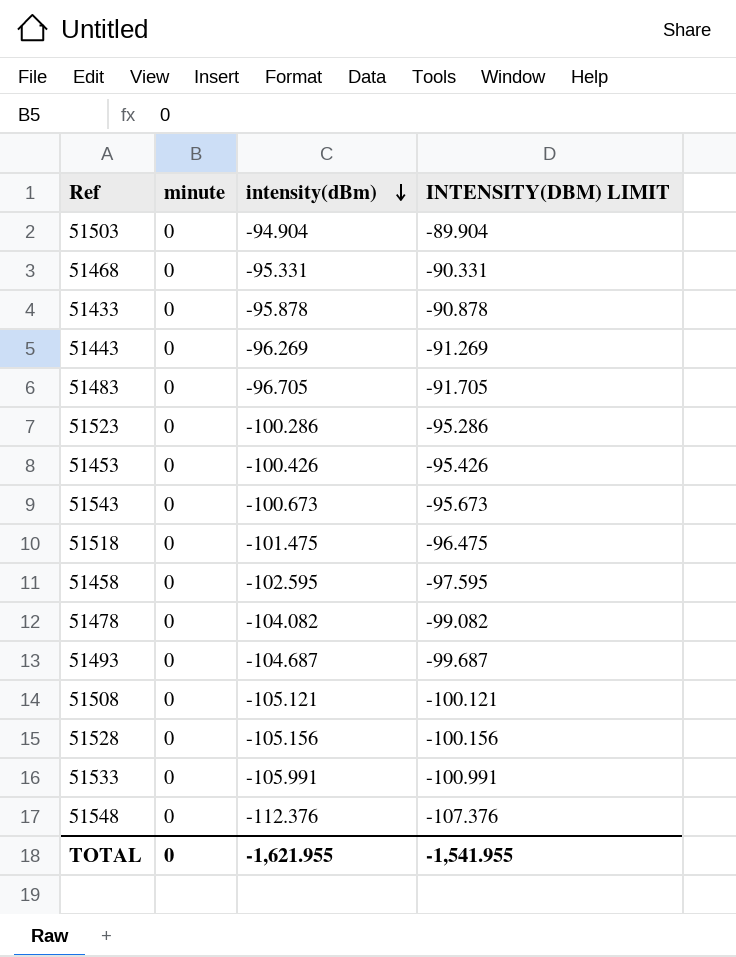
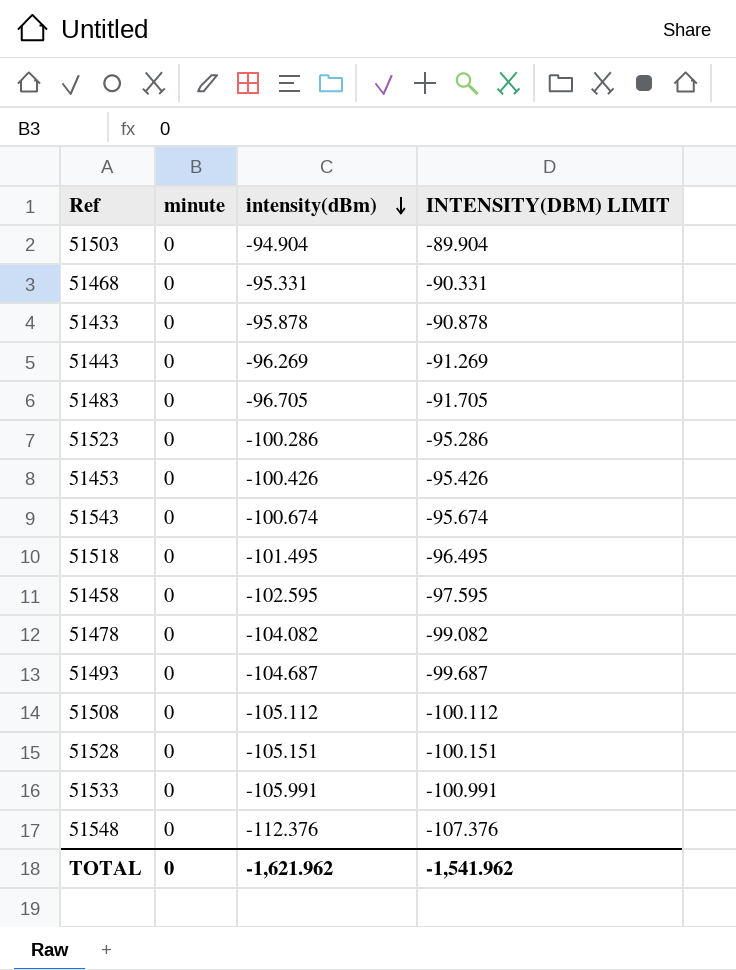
51543 | intensity(dBm): -100.673 -> -100.674
51543 | INTENSITY(DBM) LIMIT: -95.673 -> -95.674
51518 | intensity(dBm): -101.475 -> -101.495
51518 | INTENSITY(DBM) LIMIT: -96.475 -> -96.495
51508 | intensity(dBm): -105.121 -> -105.112
51508 | INTENSITY(DBM) LIMIT: -100.121 -> -100.112
51528 | intensity(dBm): -105.156 -> -105.151
51528 | INTENSITY(DBM) LIMIT: -100.156 -> -100.151
TOTAL | intensity(dBm): -1,621.955 -> -1,621.962
TOTAL | INTENSITY(DBM) LIMIT: -1,541.955 -> -1,541.962

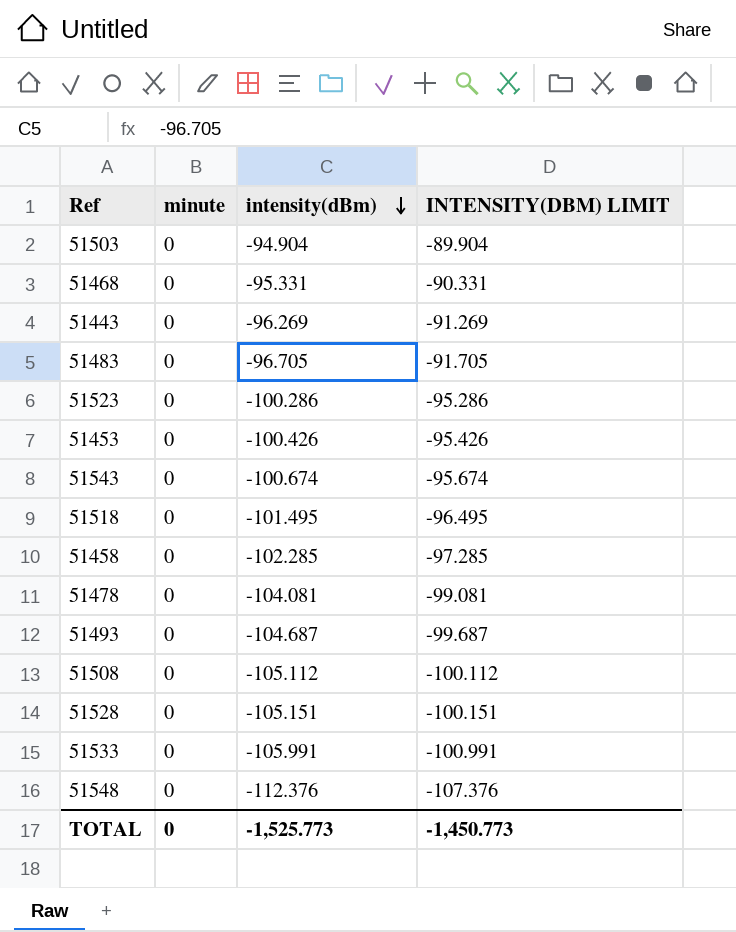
row 51433: 0 | -95.878 | -90.878 -> none
51458 | intensity(dBm): -102.595 -> -102.285
51458 | INTENSITY(DBM) LIMIT: -97.595 -> -97.285
51478 | intensity(dBm): -104.082 -> -104.081
51478 | INTENSITY(DBM) LIMIT: -99.082 -> -99.081
TOTAL | intensity(dBm): -1,621.962 -> -1,525.773
TOTAL | INTENSITY(DBM) LIMIT: -1,541.962 -> -1,450.773

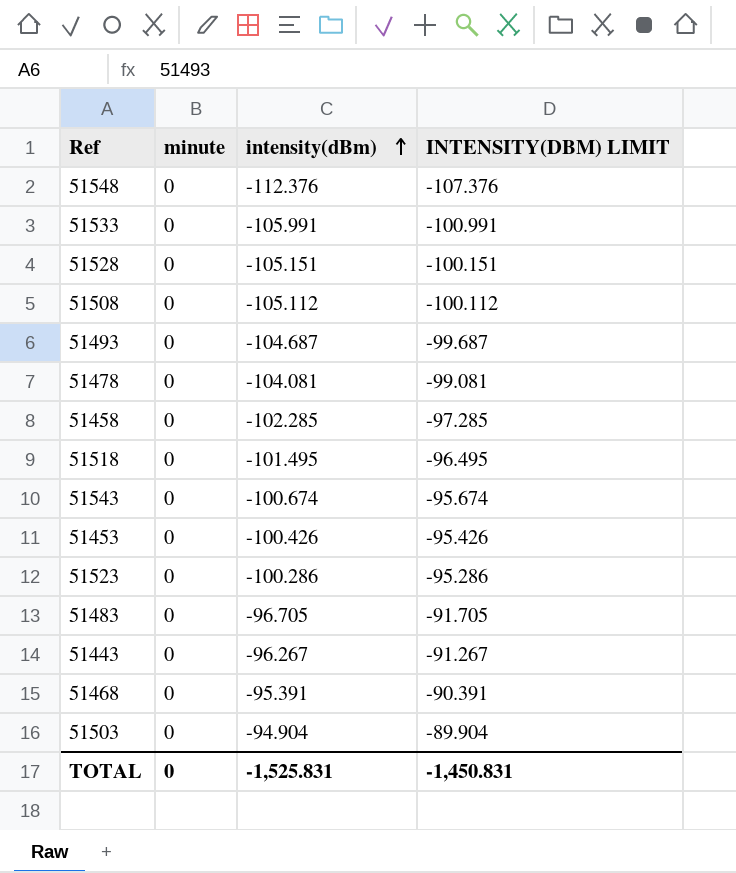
row order: intensity(dBm) descending -> intensity(dBm) ascending
51443 | intensity(dBm): -96.269 -> -96.267
51443 | INTENSITY(DBM) LIMIT: -91.269 -> -91.267
51468 | intensity(dBm): -95.331 -> -95.391
51468 | INTENSITY(DBM) LIMIT: -90.331 -> -90.391
TOTAL | intensity(dBm): -1,525.773 -> -1,525.831
TOTAL | INTENSITY(DBM) LIMIT: -1,450.773 -> -1,450.831

